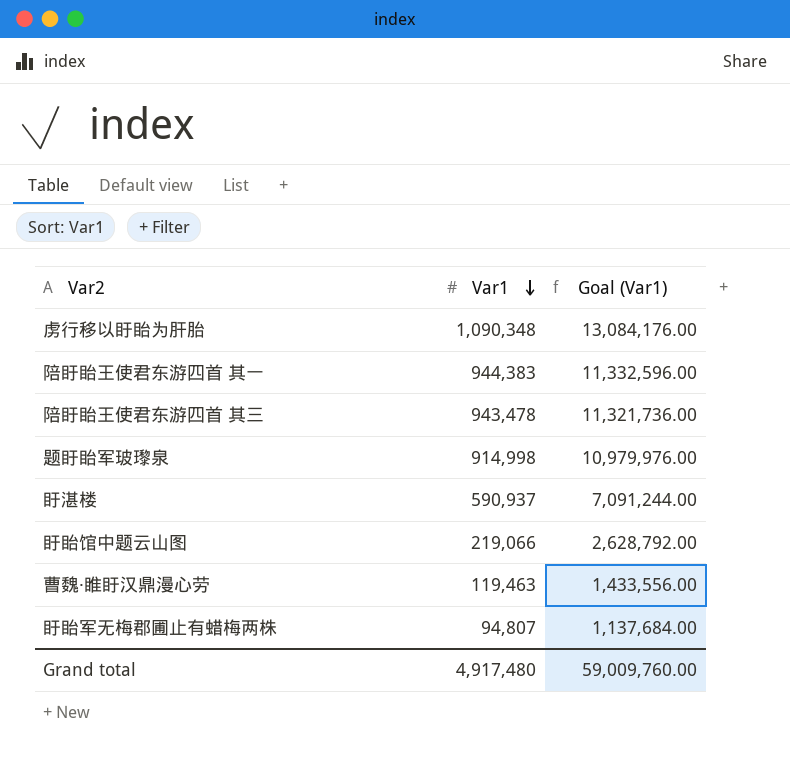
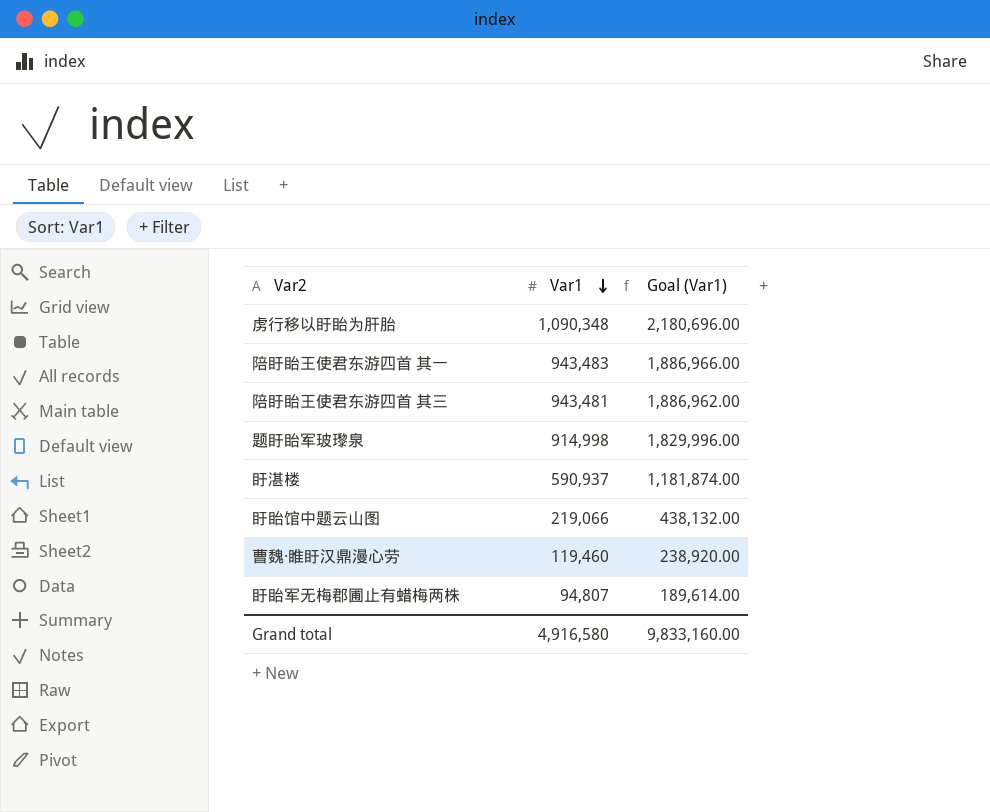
column Goal (Var1) | formula: [Var1] * 12 -> [Var1] * 2
陪盱眙王使君东游四首 其一 | Var1: 944,383 -> 943,483
陪盱眙王使君东游四首 其三 | Var1: 943,478 -> 943,481
曹魏·睢盱汉鼎漫心劳 | Var1: 119,463 -> 119,460
Grand total | Var1: 4,917,480 -> 4,916,580
Grand total | Goal (Var1): 59,009,760.00 -> 9,833,160.00

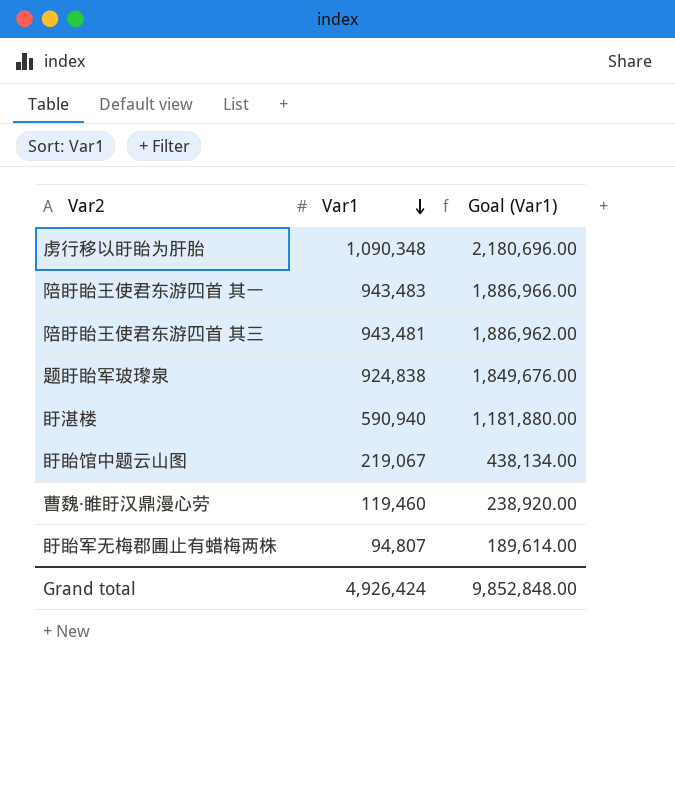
题盱眙军玻瓈泉 | Var1: 914,998 -> 924,838
题盱眙军玻瓈泉 | Goal (Var1): 1,829,996.00 -> 1,849,676.00
盱湛楼 | Var1: 590,937 -> 590,940
盱湛楼 | Goal (Var1): 1,181,874.00 -> 1,181,880.00
盱眙馆中题云山图 | Var1: 219,066 -> 219,067
盱眙馆中题云山图 | Goal (Var1): 438,132.00 -> 438,134.00
Grand total | Var1: 4,916,580 -> 4,926,424
Grand total | Goal (Var1): 9,833,160.00 -> 9,852,848.00

